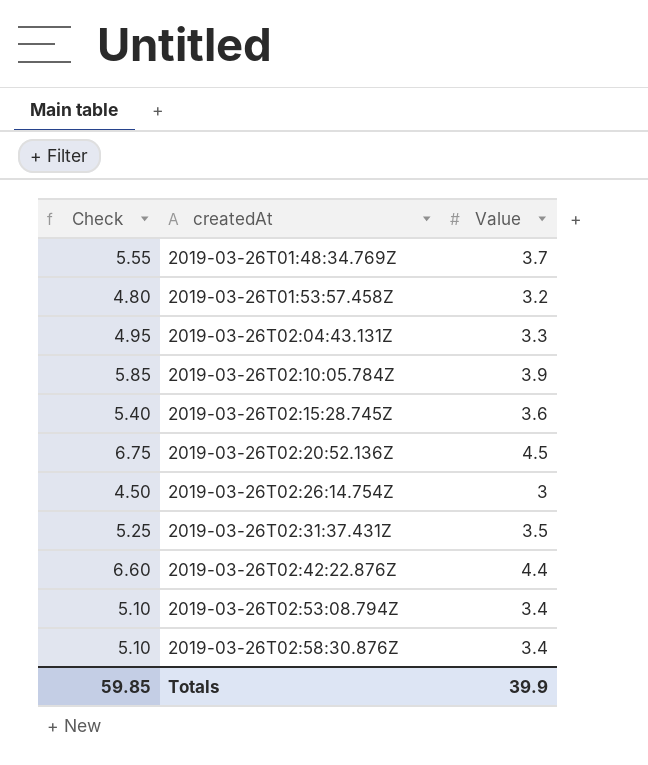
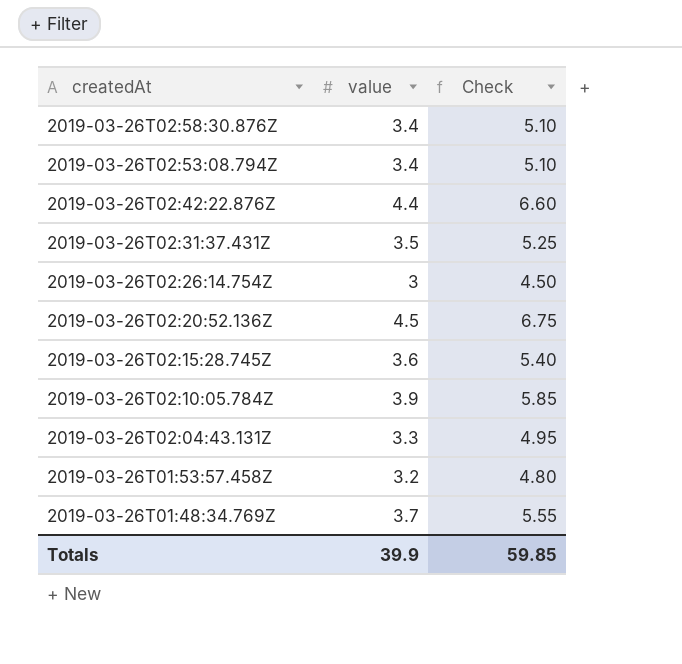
row order: createdAt ascending -> createdAt descending
column name: Value -> value
column Check | position: 1 -> 3

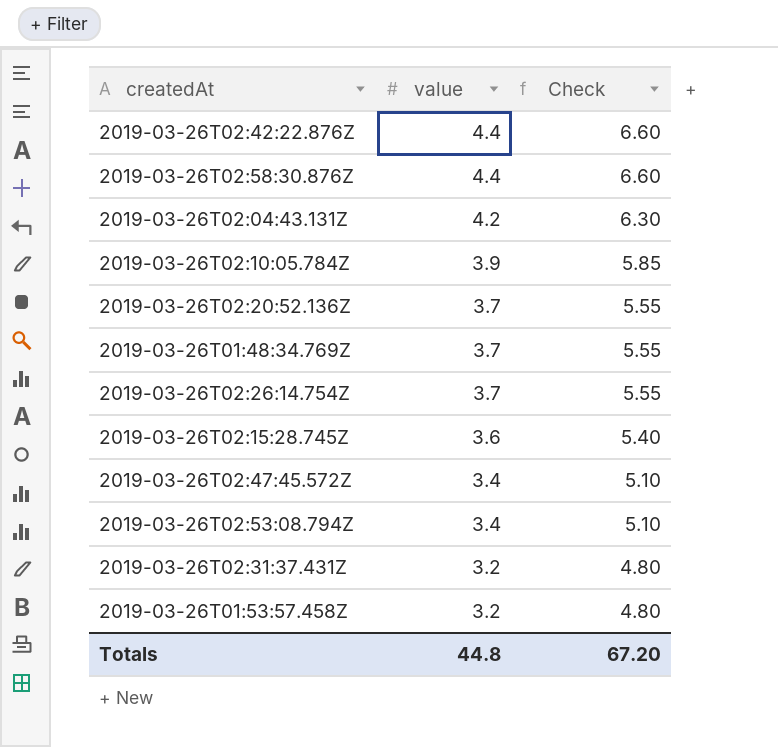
row order: createdAt descending -> value descending
2019-03-26T02:58:30.876Z | value: 3.4 -> 4.4
2019-03-26T02:58:30.876Z | Check: 5.10 -> 6.60
2019-03-26T02:04:43.131Z | value: 3.3 -> 4.2
2019-03-26T02:04:43.131Z | Check: 4.95 -> 6.30
2019-03-26T02:20:52.136Z | value: 4.5 -> 3.7
2019-03-26T02:20:52.136Z | Check: 6.75 -> 5.55
2019-03-26T02:26:14.754Z | value: 3 -> 3.7
2019-03-26T02:26:14.754Z | Check: 4.50 -> 5.55
row 2019-03-26T02:47:45.572Z: none -> 3.4 | 5.10
2019-03-26T02:31:37.431Z | value: 3.5 -> 3.2
2019-03-26T02:31:37.431Z | Check: 5.25 -> 4.80
Totals | value: 39.9 -> 44.8
Totals | Check: 59.85 -> 67.20

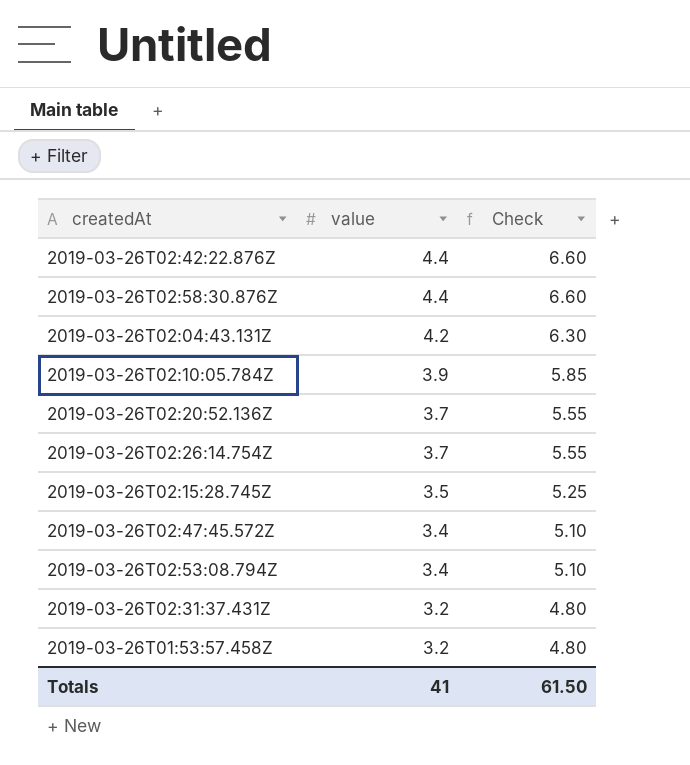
row 2019-03-26T01:48:34.769Z: 3.7 | 5.55 -> none
2019-03-26T02:15:28.745Z | value: 3.6 -> 3.5
2019-03-26T02:15:28.745Z | Check: 5.40 -> 5.25
Totals | value: 44.8 -> 41
Totals | Check: 67.20 -> 61.50

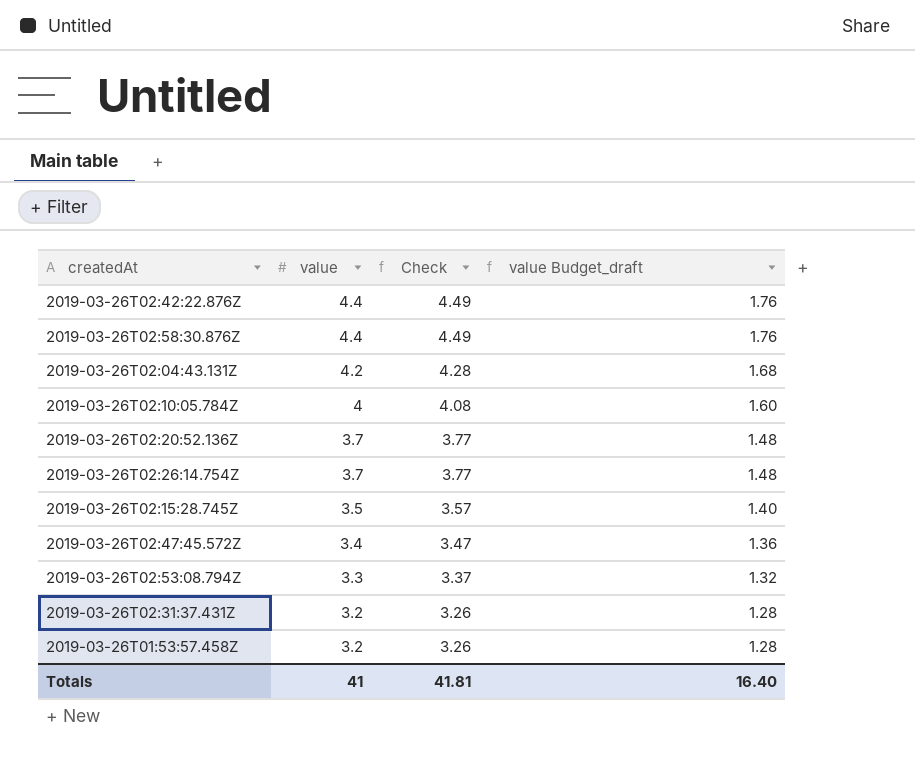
column Check | formula: [value] * 1.5 -> [value] * 1.02
column value Budget_draft | formula: none -> [value] * 0.4
2019-03-26T02:10:05.784Z | value: 3.9 -> 4
2019-03-26T02:53:08.794Z | value: 3.4 -> 3.3
Totals | Check: 61.50 -> 41.81

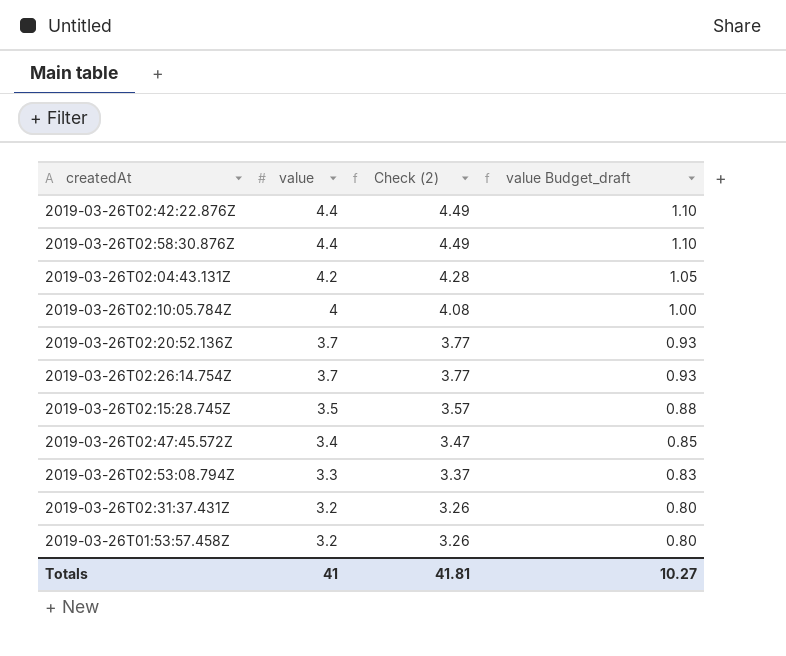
column name: Check -> Check (2)
column value Budget_draft | formula: [value] * 0.4 -> [value] * 0.25
Totals | value Budget_draft: 16.40 -> 10.27

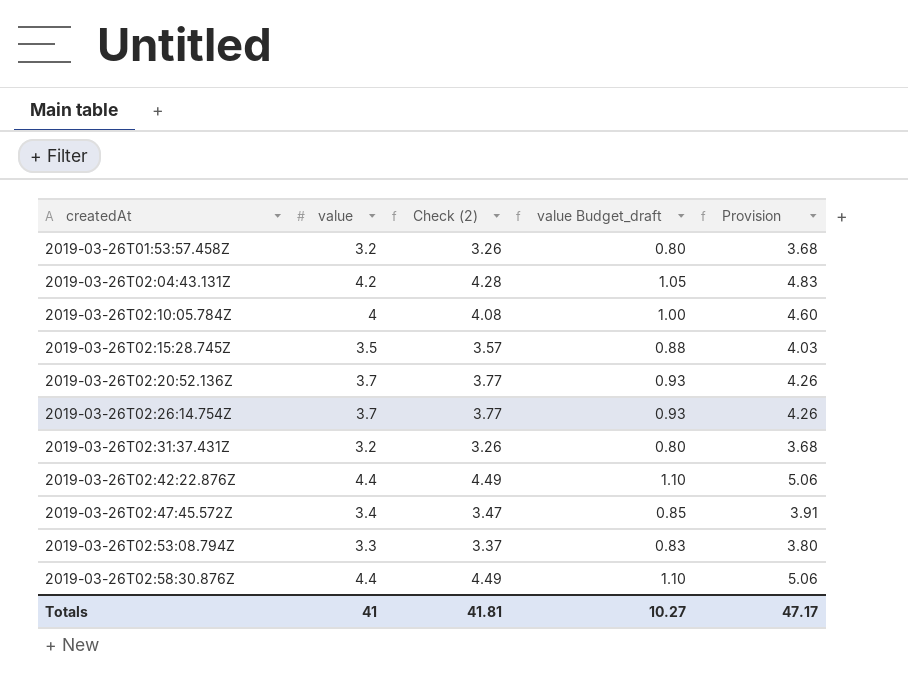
row order: value descending -> createdAt ascending
column Provision | formula: none -> [value] * 1.15

